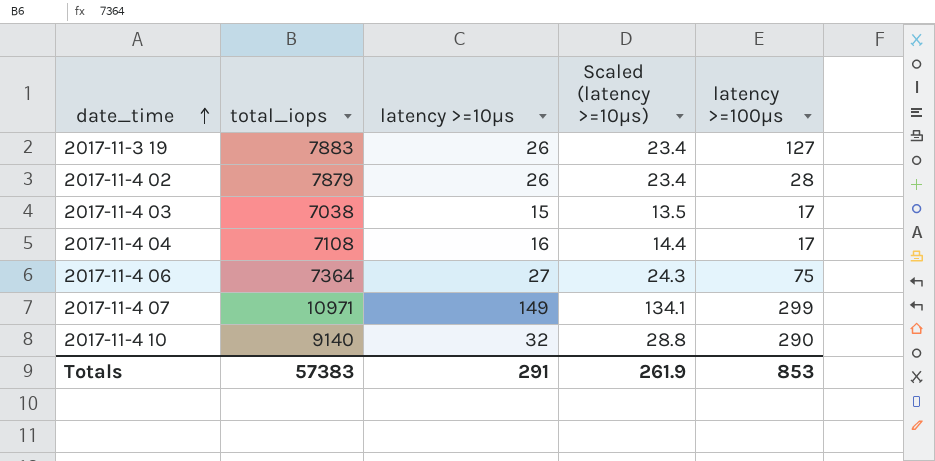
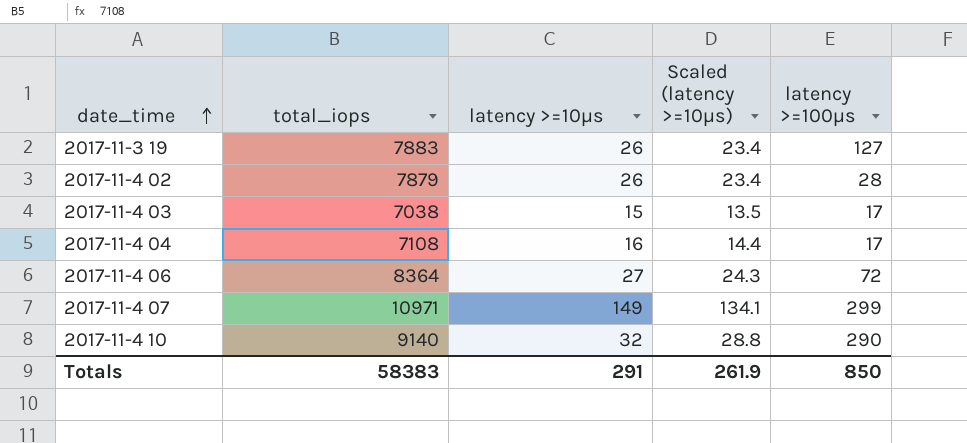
2017-11-4 06 | total_iops: 7364 -> 8364
2017-11-4 06 | latency >=100μs: 75 -> 72
Totals | total_iops: 57383 -> 58383
Totals | latency >=100μs: 853 -> 850

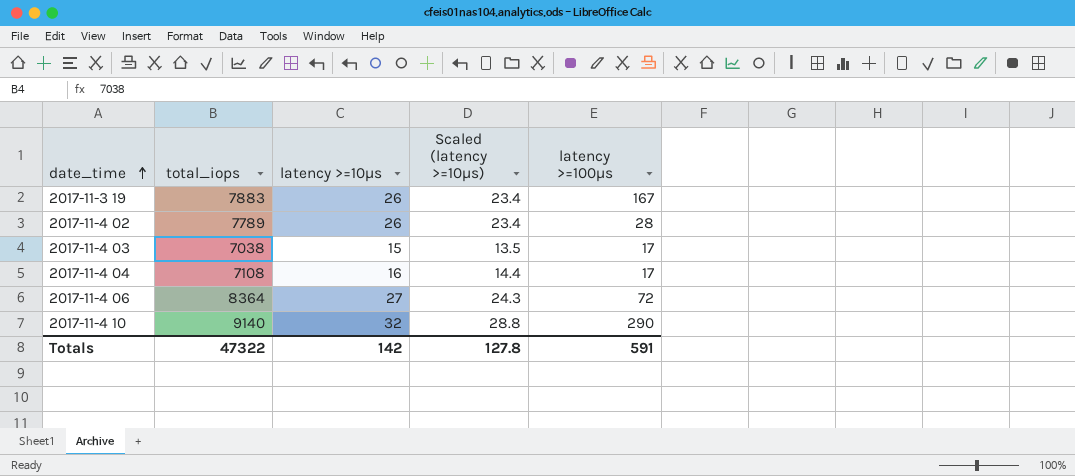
row 2017-11-4 07: 10971 | 149 | 134.1 | 299 -> none
2017-11-3 19 | latency >=100μs: 127 -> 167
2017-11-4 02 | total_iops: 7879 -> 7789
Totals | total_iops: 58383 -> 47322
Totals | latency >=10μs: 291 -> 142
Totals | Scaled (latency >=10μs): 261.9 -> 127.8
Totals | latency >=100μs: 850 -> 591

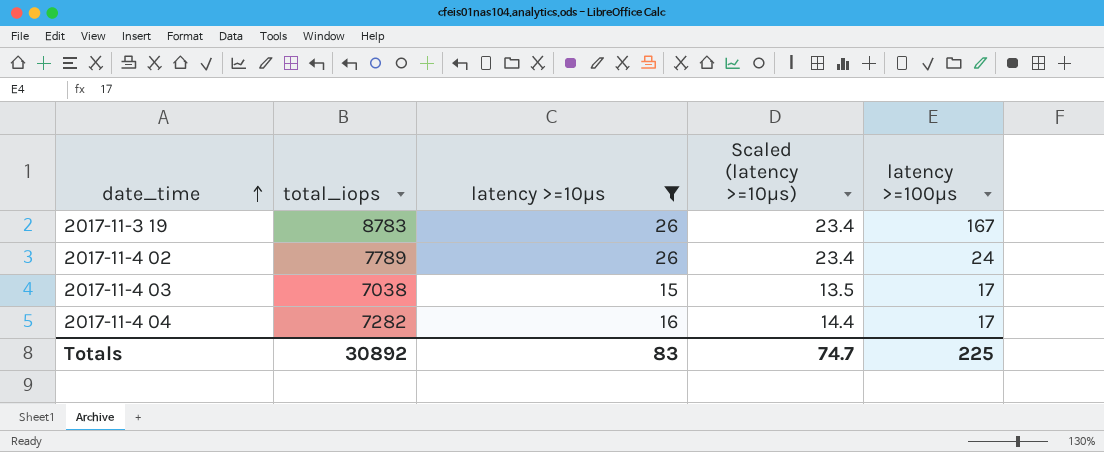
filter: none -> latency >=10μs <= 26
2017-11-3 19 | total_iops: 7883 -> 8783
2017-11-4 02 | latency >=100μs: 28 -> 24
2017-11-4 04 | total_iops: 7108 -> 7282
Totals | total_iops: 47322 -> 30892
Totals | latency >=10μs: 142 -> 83
Totals | Scaled (latency >=10μs): 127.8 -> 74.7
Totals | latency >=100μs: 591 -> 225

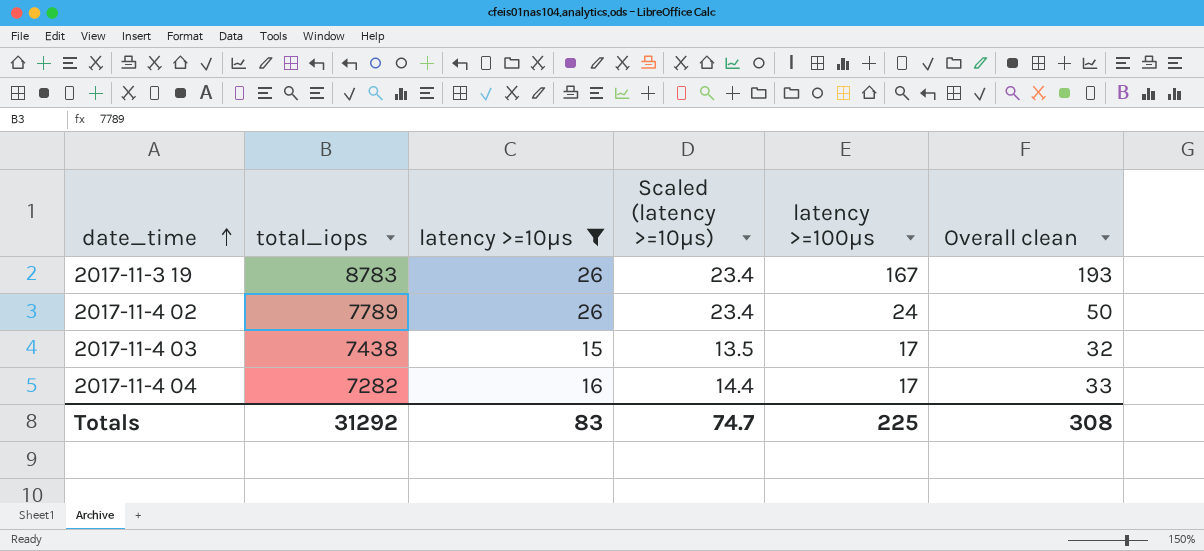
column Overall clean | formula: none -> [latency >=10μs] + [latency >=100μs]
2017-11-4 03 | total_iops: 7038 -> 7438
Totals | total_iops: 30892 -> 31292

